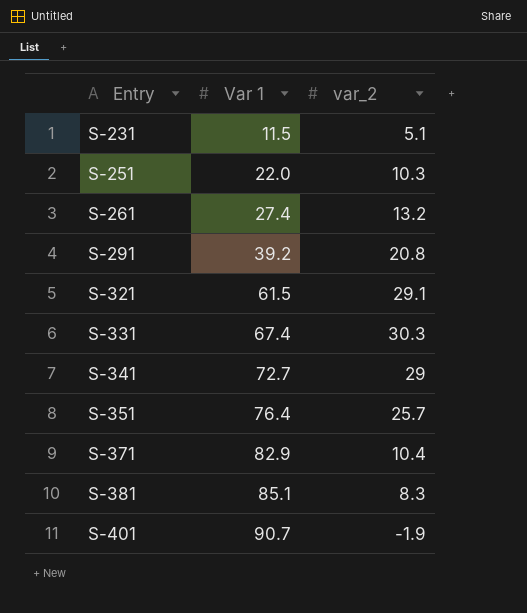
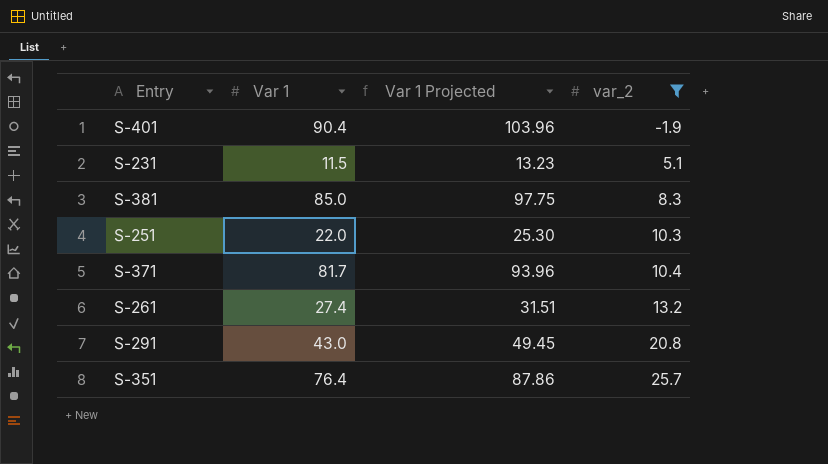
filter: none -> var_2 <= 25.7
row order: Entry ascending -> var_2 ascending
column Var 1 Projected | formula: none -> [Var 1] * 1.15
S-401 | Var 1: 90.7 -> 90.4
S-381 | Var 1: 85.1 -> 85.0
S-371 | Var 1: 82.9 -> 81.7
S-291 | Var 1: 39.2 -> 43.0

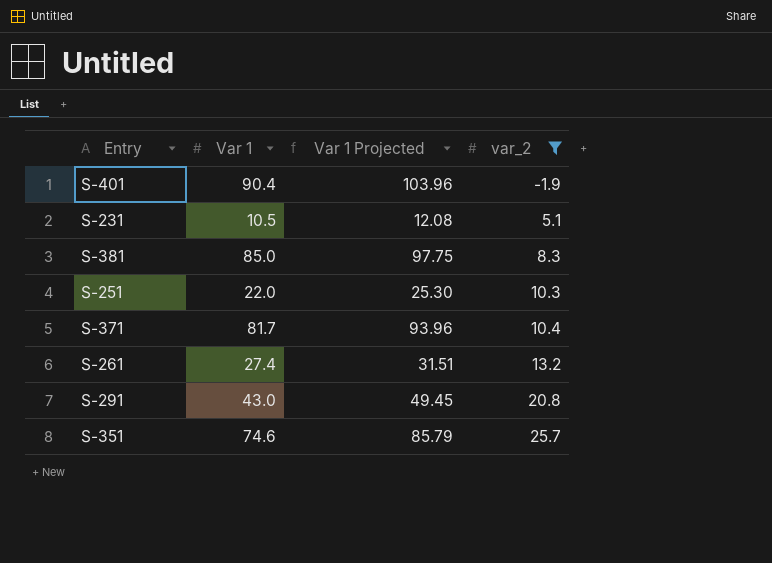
S-231 | Var 1: 11.5 -> 10.5
S-231 | Var 1 Projected: 13.23 -> 12.08
S-351 | Var 1: 76.4 -> 74.6
S-351 | Var 1 Projected: 87.86 -> 85.79

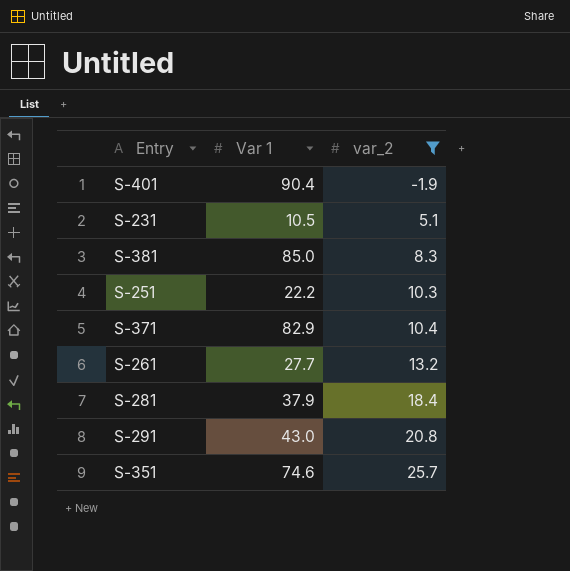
column Var 1 Projected | formula: [Var 1] * 1.15 -> none
S-251 | Var 1: 22.0 -> 22.2
S-371 | Var 1: 81.7 -> 82.9
S-261 | Var 1: 27.4 -> 27.7
row S-281: none -> 37.9 | 18.4

